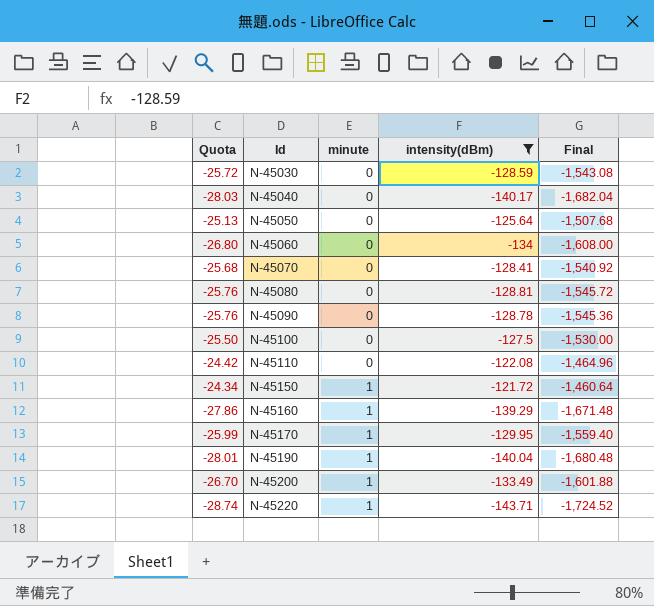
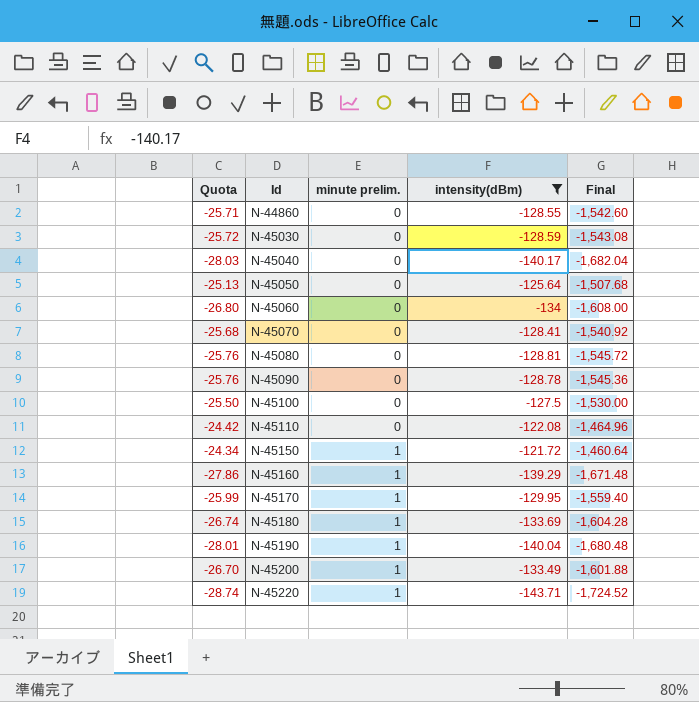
column name: minute -> minute prelim.
row N-44860: none -> -25.71 | 0 | -128.55 | -1,542.60
row N-45180: none -> -26.74 | 1 | -133.69 | -1,604.28

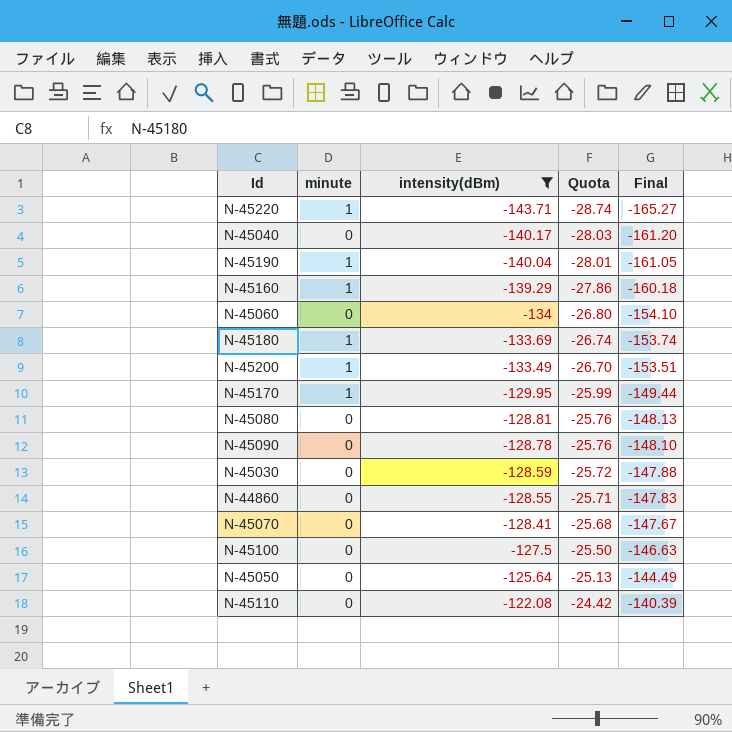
row order: Id ascending -> intensity(dBm) ascending
column name: minute prelim. -> minute
column Quota | position: 1 -> 4
column Final | formula: [intensity(dBm)] * 12 -> [intensity(dBm)] * 1.15
row N-45150: -24.34 | 1 | -121.72 | -1,460.64 -> none

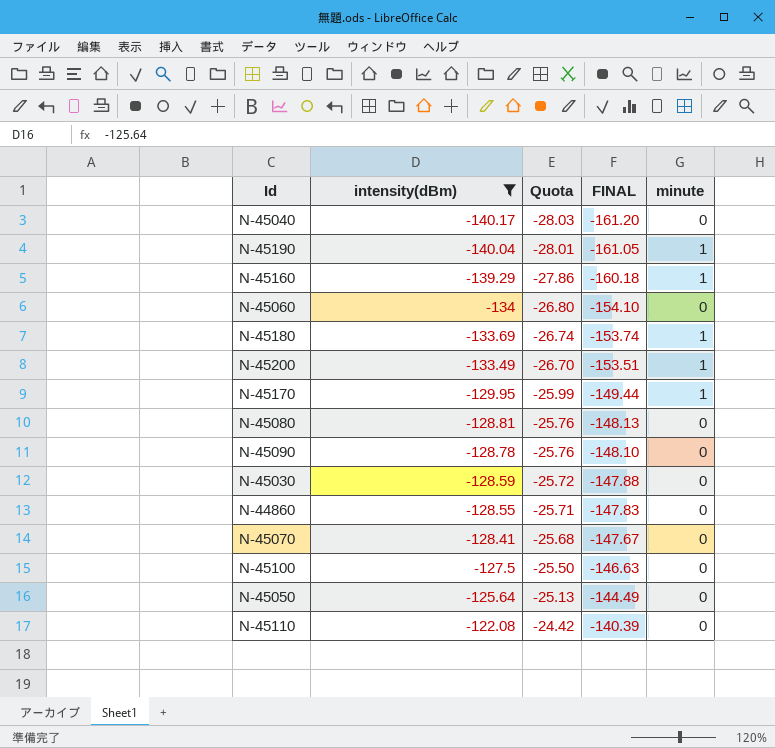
column name: Final -> FINAL
column minute | position: 2 -> 5
row N-45220: 1 | -143.71 | -28.74 | -165.27 -> none

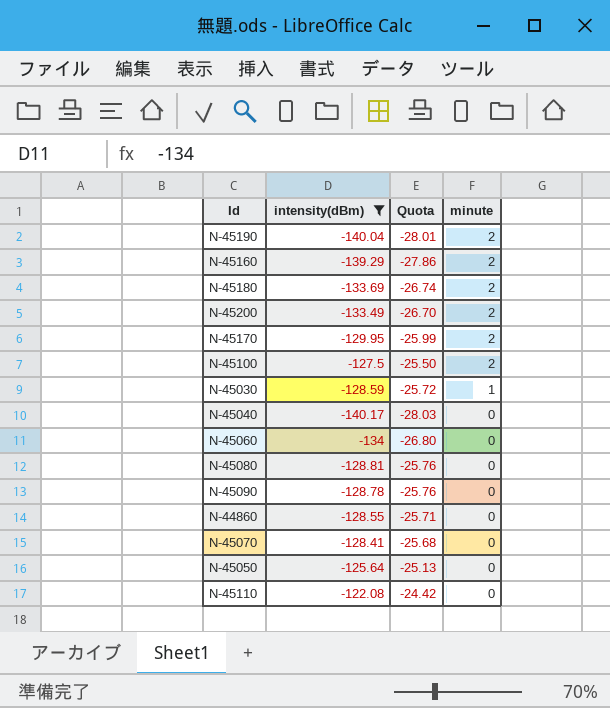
row order: intensity(dBm) ascending -> minute descending
column FINAL | formula: [intensity(dBm)] * 1.15 -> none
N-45190 | minute: 1 -> 2
N-45160 | minute: 1 -> 2
N-45180 | minute: 1 -> 2
N-45200 | minute: 1 -> 2
N-45170 | minute: 1 -> 2
N-45100 | minute: 0 -> 2
N-45030 | minute: 0 -> 1

